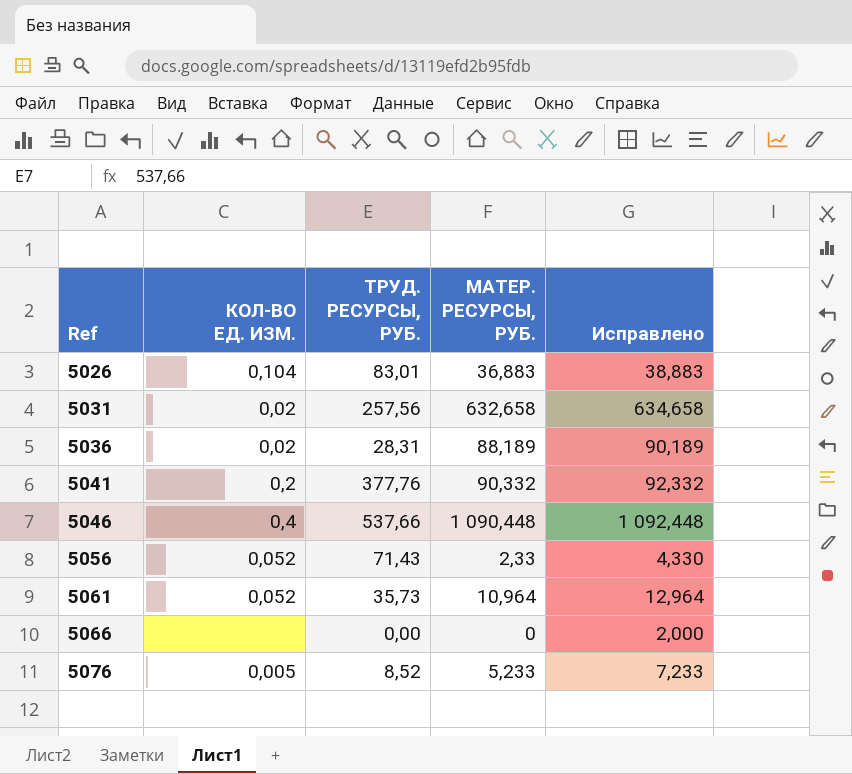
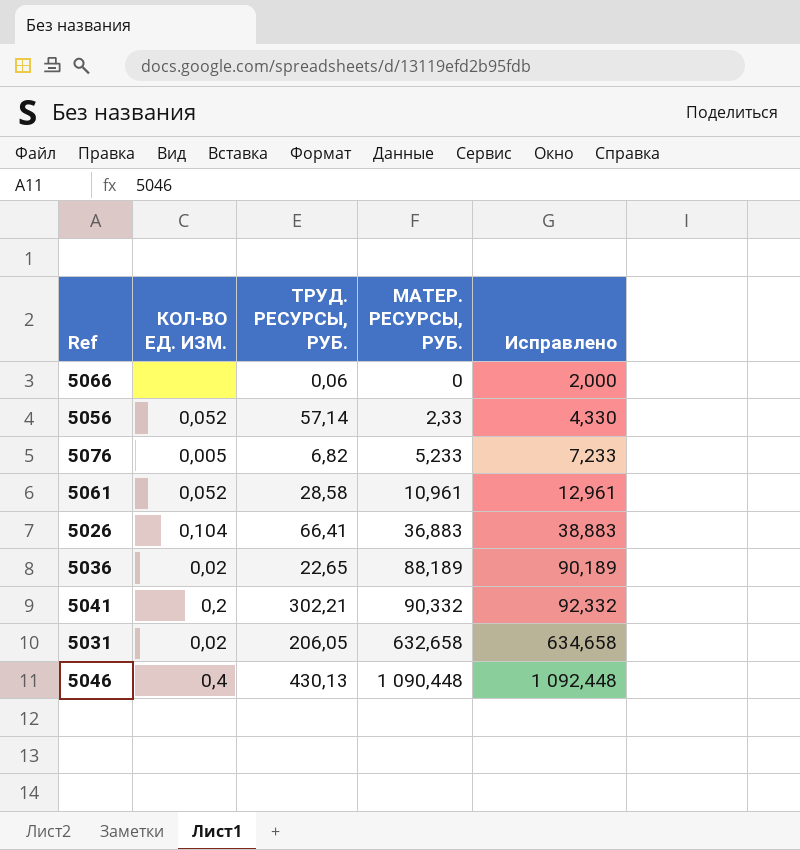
row order: Ref ascending -> МАТЕР. РЕСУРСЫ, РУБ. ascending
5066 | ТРУД. РЕСУРСЫ, РУБ.: 0,00 -> 0,06
5056 | ТРУД. РЕСУРСЫ, РУБ.: 71,43 -> 57,14
5076 | ТРУД. РЕСУРСЫ, РУБ.: 8,52 -> 6,82
5061 | ТРУД. РЕСУРСЫ, РУБ.: 35,73 -> 28,58
5061 | МАТЕР. РЕСУРСЫ, РУБ.: 10,964 -> 10,961
5061 | Исправлено: 12,964 -> 12,961
5026 | ТРУД. РЕСУРСЫ, РУБ.: 83,01 -> 66,41
5036 | ТРУД. РЕСУРСЫ, РУБ.: 28,31 -> 22,65
5041 | ТРУД. РЕСУРСЫ, РУБ.: 377,76 -> 302,21
5031 | ТРУД. РЕСУРСЫ, РУБ.: 257,56 -> 206,05
5046 | ТРУД. РЕСУРСЫ, РУБ.: 537,66 -> 430,13

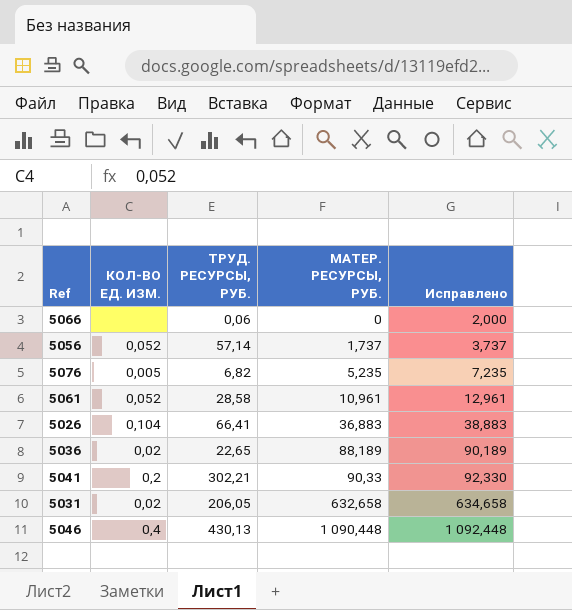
5056 | МАТЕР. РЕСУРСЫ, РУБ.: 2,33 -> 1,737
5056 | Исправлено: 4,330 -> 3,737
5076 | МАТЕР. РЕСУРСЫ, РУБ.: 5,233 -> 5,235
5076 | Исправлено: 7,233 -> 7,235
5041 | МАТЕР. РЕСУРСЫ, РУБ.: 90,332 -> 90,33
5041 | Исправлено: 92,332 -> 92,330

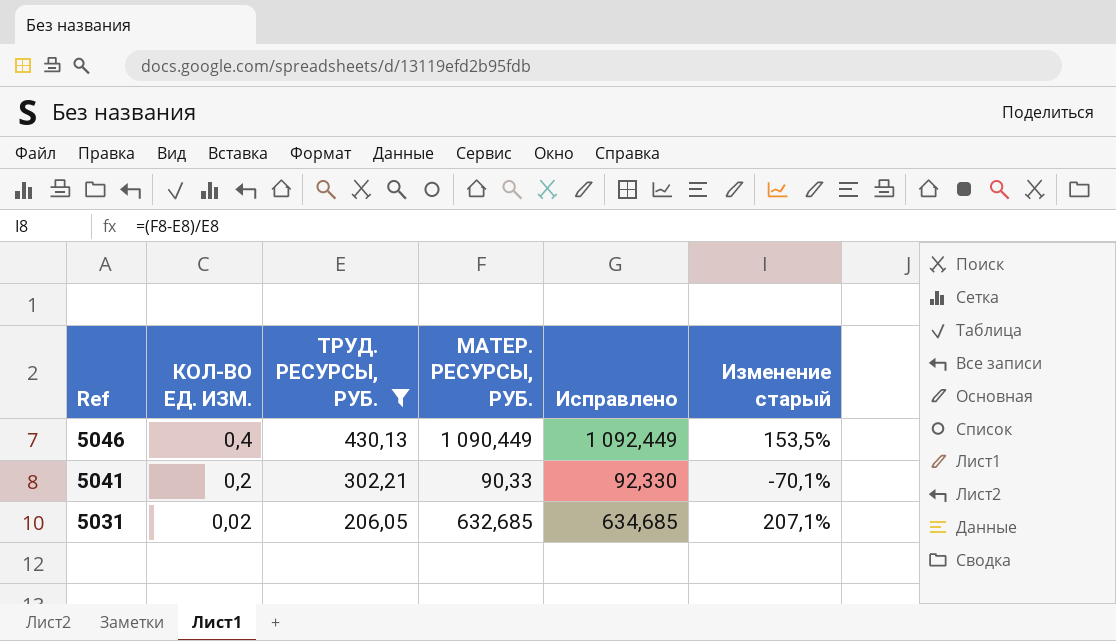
filter: none -> ТРУД. РЕСУРСЫ, РУБ. >= 206,05
row order: МАТЕР. РЕСУРСЫ, РУБ. ascending -> Ref descending
column Изменение старый | formula: none -> ([МАТЕР. РЕСУРСЫ, РУБ.] - [ТРУД. РЕСУРСЫ, РУБ.]) / [ТРУД. РЕСУРСЫ, РУБ.]
5046 | МАТЕР. РЕСУРСЫ, РУБ.: 1 090,448 -> 1 090,449
5046 | Исправлено: 1 092,448 -> 1 092,449
5031 | МАТЕР. РЕСУРСЫ, РУБ.: 632,658 -> 632,685
5031 | Исправлено: 634,658 -> 634,685

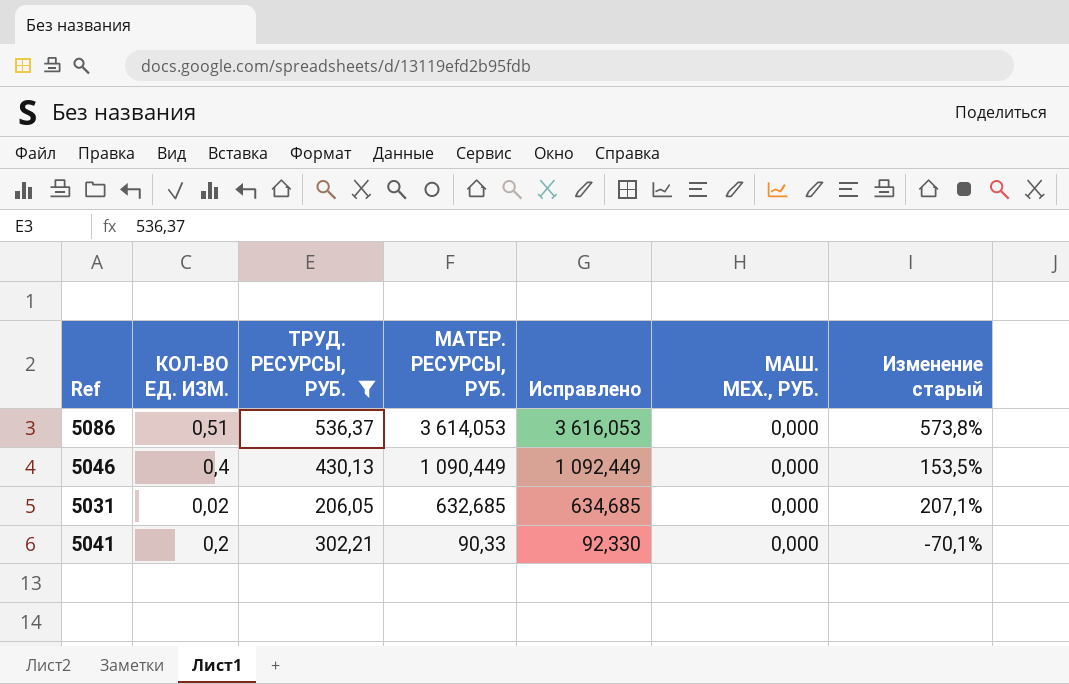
row order: Ref descending -> МАТЕР. РЕСУРСЫ, РУБ. descending
column МАШ. МЕХ., РУБ. | position: none -> 6
row 5086: none -> 0,51 | 536,37 | 3 614,053 | 3 616,053 | 0,000 | 573,8%

